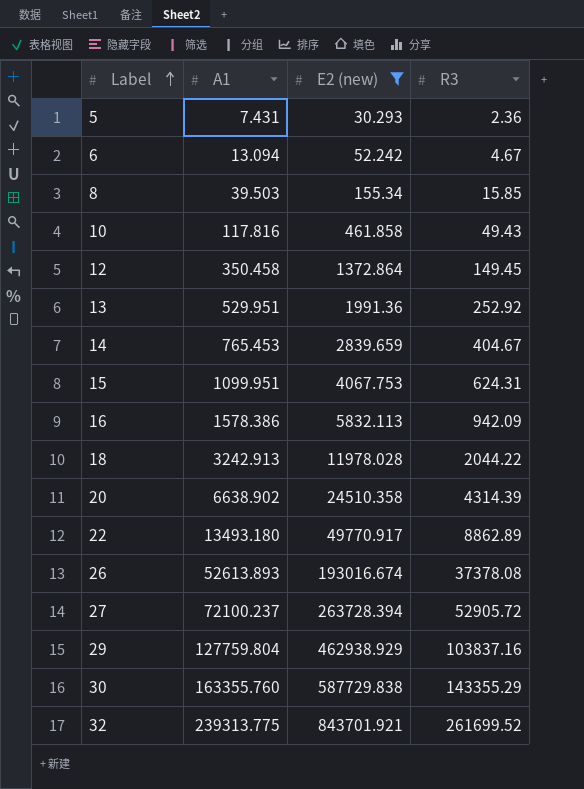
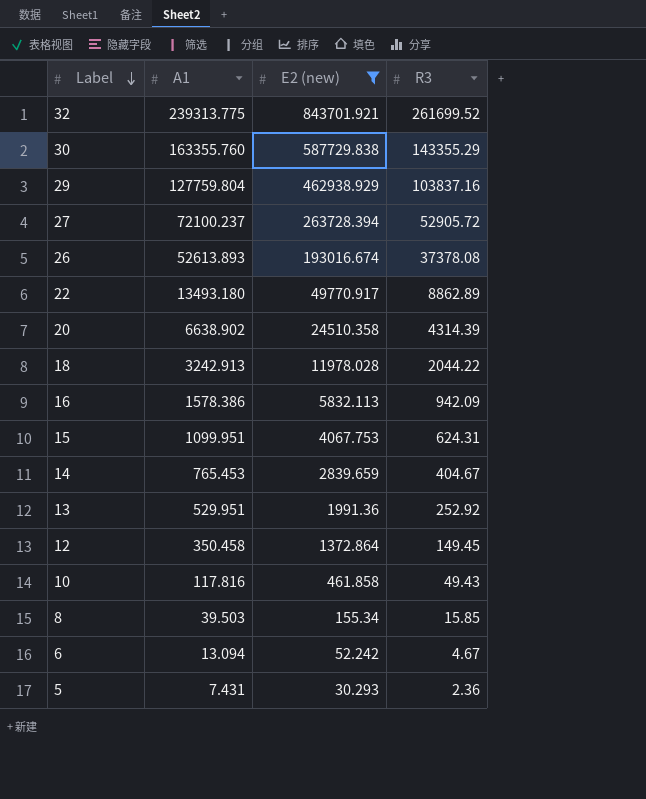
row order: Label ascending -> Label descending

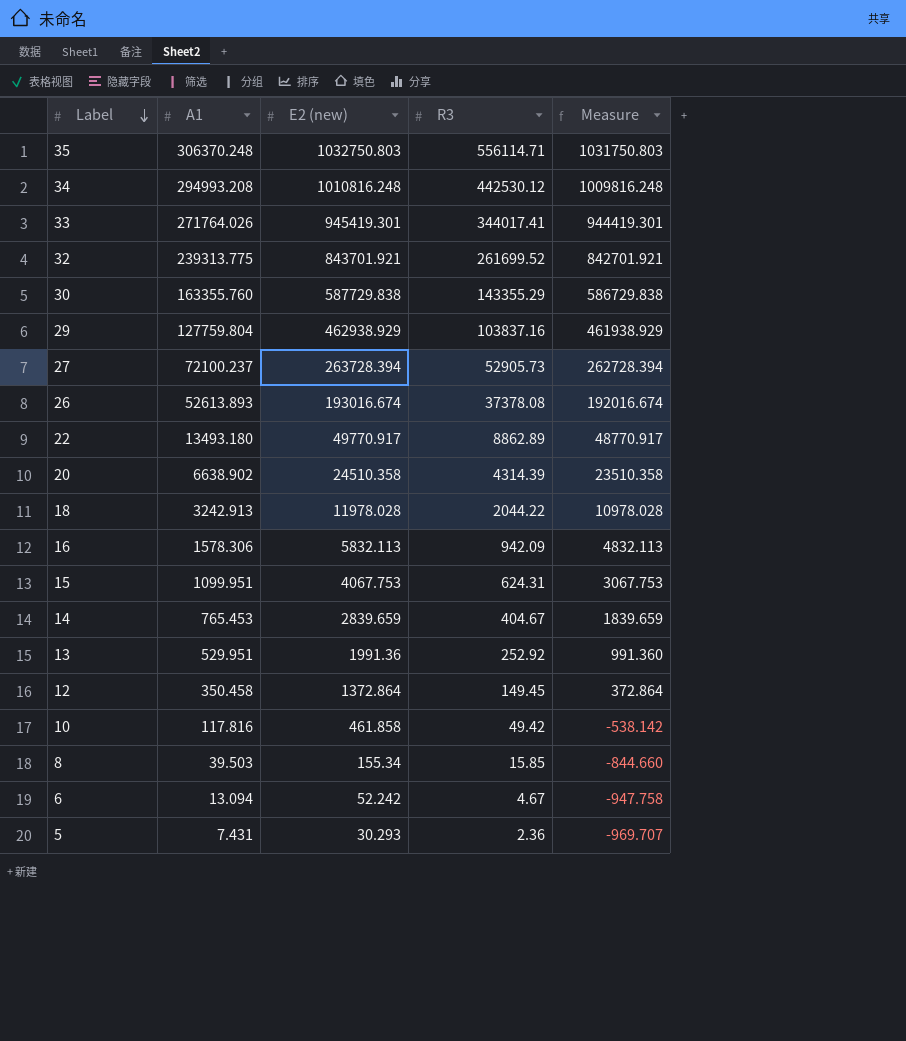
filter: E2 (new) <= 843701.921 -> none
column Measure | formula: none -> [E2 (new)] - 1000
27 | R3: 52905.72 -> 52905.73
16 | A1: 1578.386 -> 1578.306
10 | R3: 49.43 -> 49.42

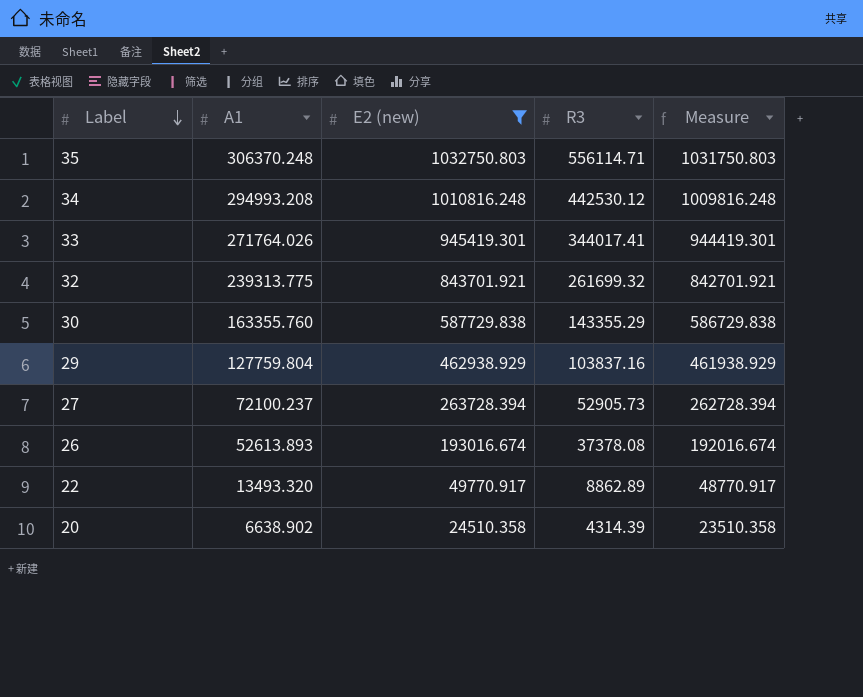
filter: none -> E2 (new) >= 24510.358
32 | R3: 261699.52 -> 261699.32
22 | A1: 13493.180 -> 13493.320

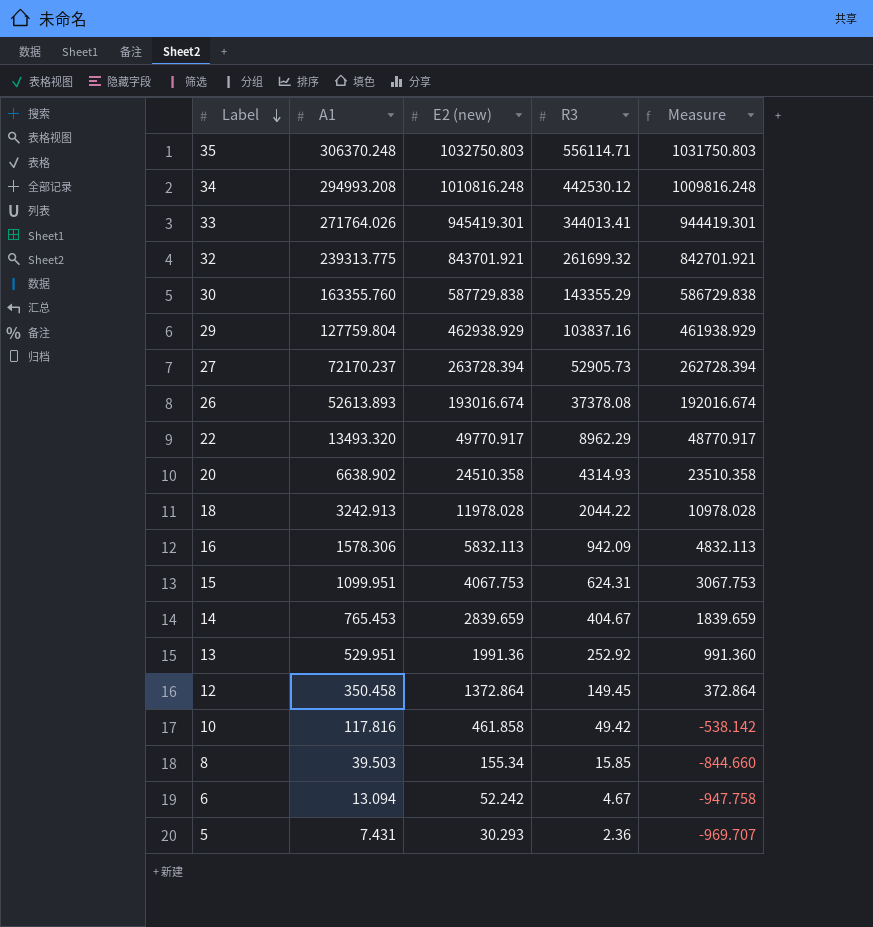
filter: E2 (new) >= 24510.358 -> none
33 | R3: 344017.41 -> 344013.41
27 | A1: 72100.237 -> 72170.237
22 | R3: 8862.89 -> 8962.29
20 | R3: 4314.39 -> 4314.93

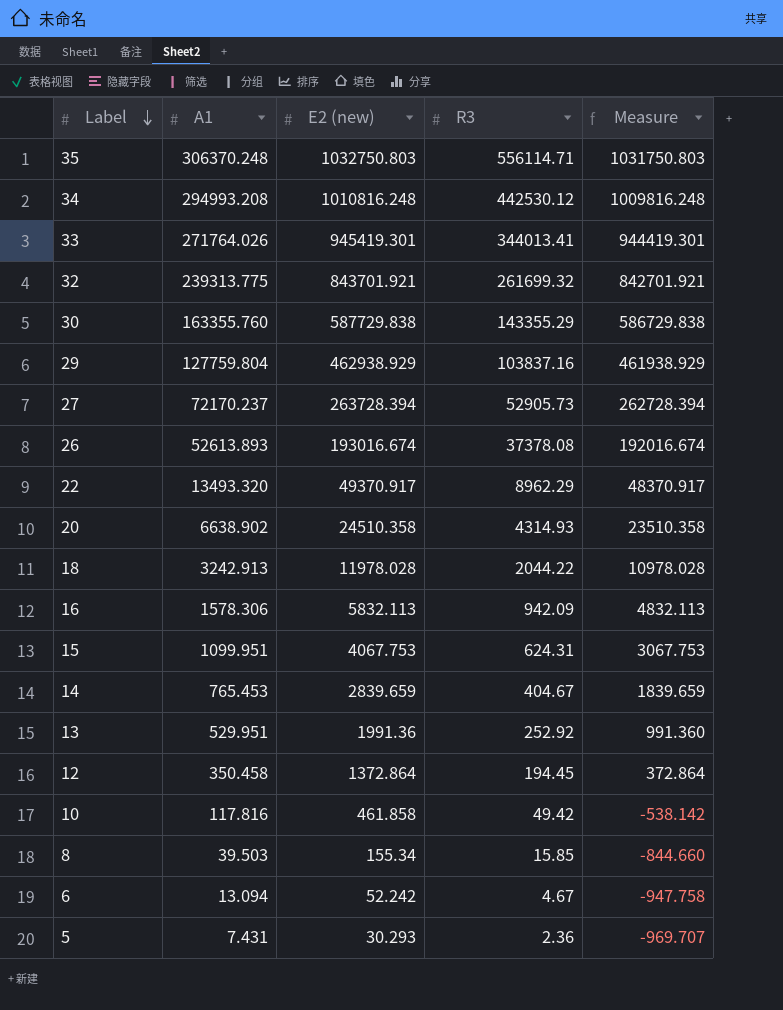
22 | E2 (new): 49770.917 -> 49370.917
22 | Measure: 48770.917 -> 48370.917
12 | R3: 149.45 -> 194.45

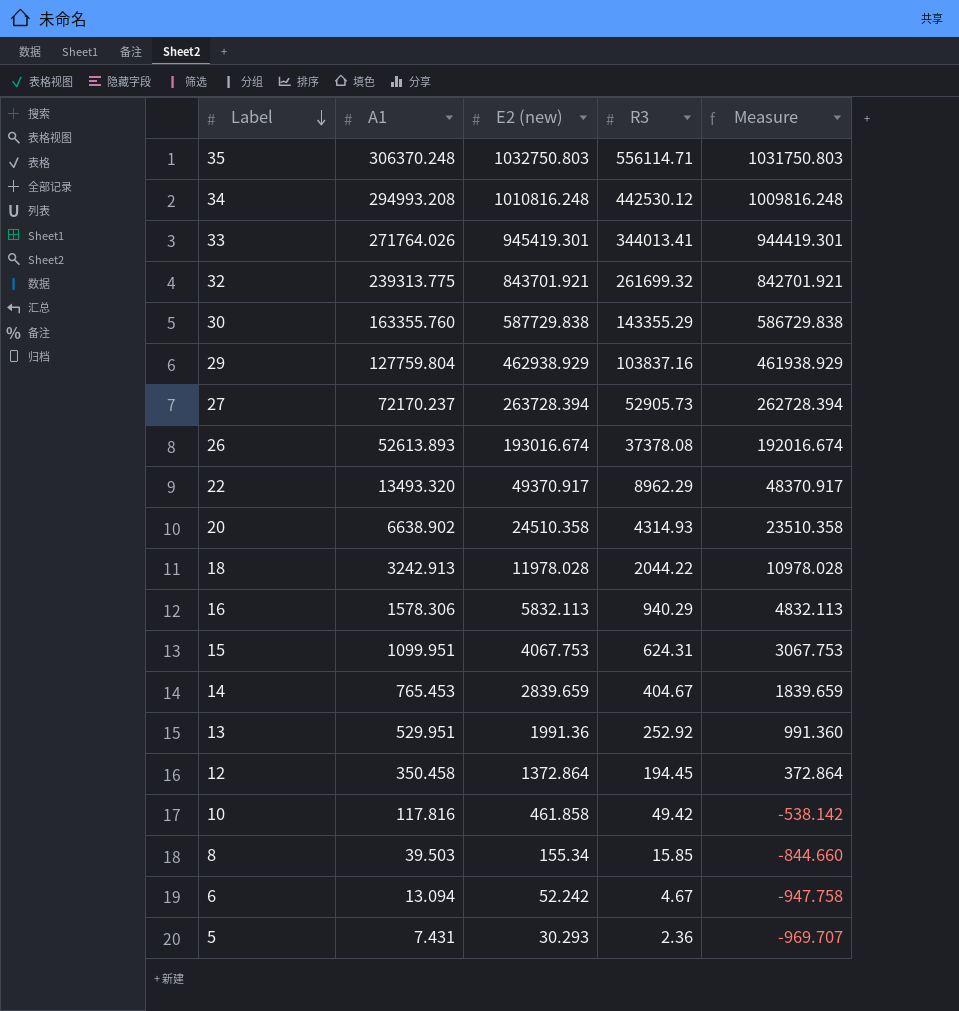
16 | R3: 942.09 -> 940.29

